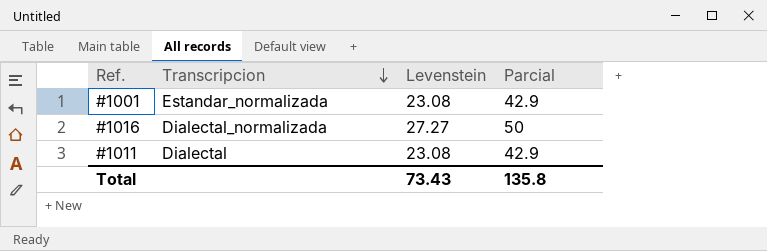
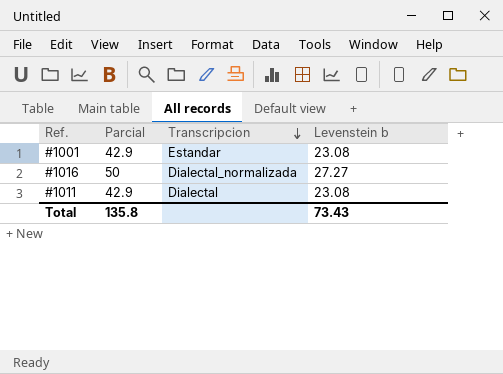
column Parcial | position: 4 -> 2
column name: Levenstein -> Levenstein b
#1001 | Transcripcion: Estandar_normalizada -> Estandar

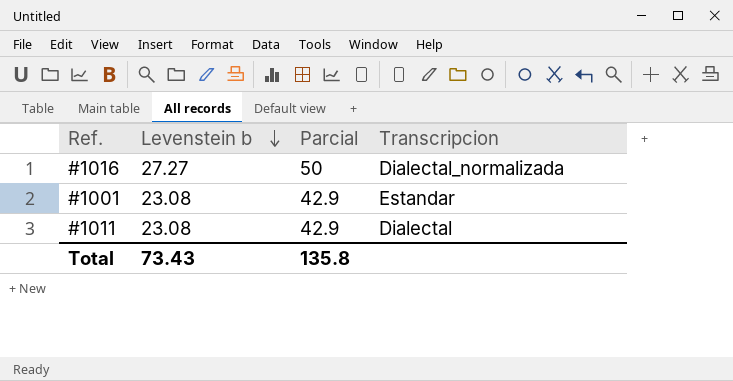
row order: Transcripcion descending -> Levenstein b descending
column Levenstein b | position: 4 -> 2

